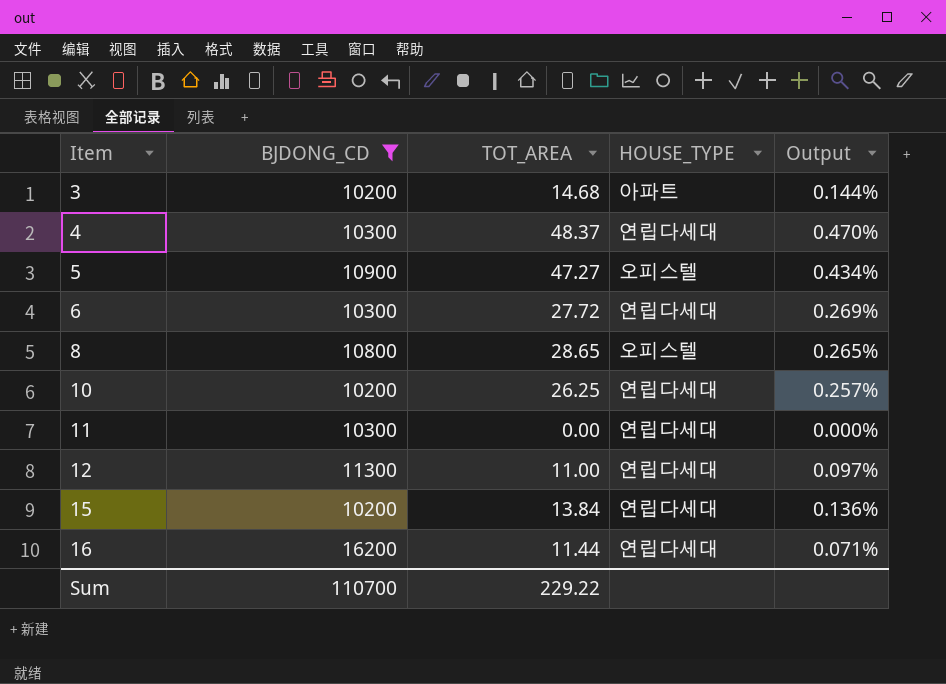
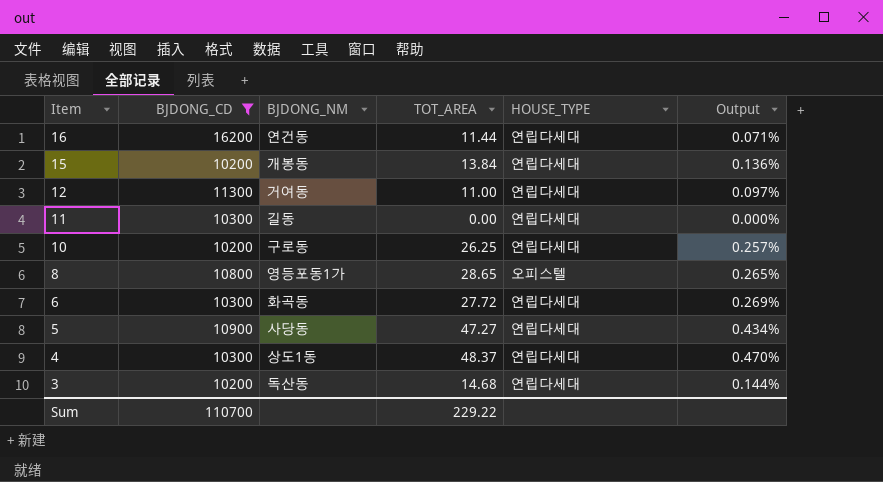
row order: Item ascending -> Item descending
column BJDONG_NM | position: none -> 3
5 | HOUSE_TYPE: 오피스텔 -> 연립다세대
3 | HOUSE_TYPE: 아파트 -> 연립다세대

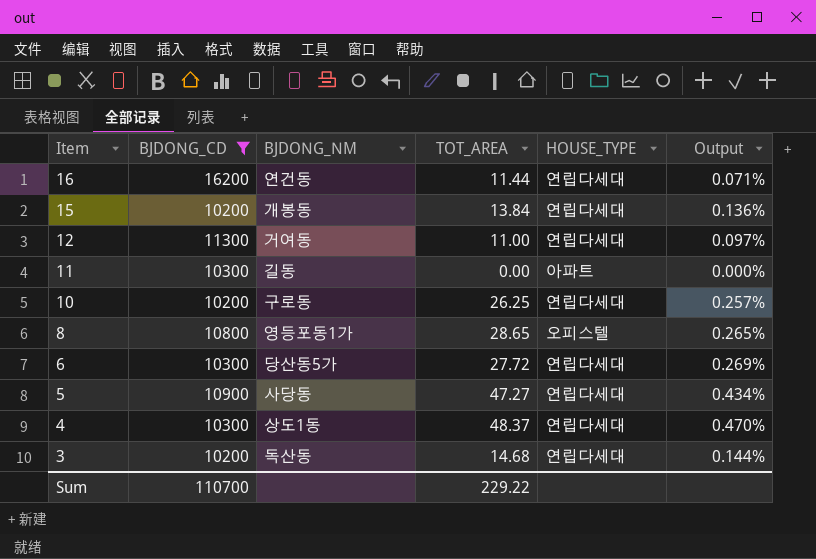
11 | HOUSE_TYPE: 연립다세대 -> 아파트
6 | BJDONG_NM: 화곡동 -> 당산동5가

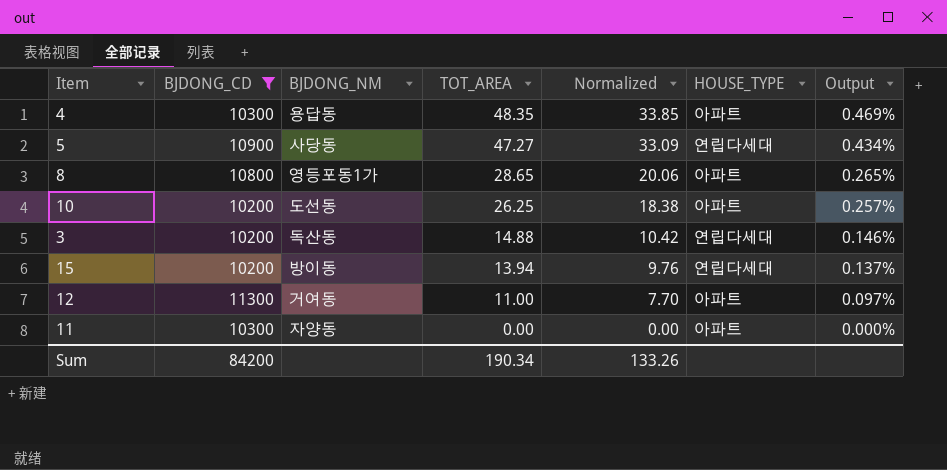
row order: Item descending -> TOT_AREA descending
column Normalized | formula: none -> [TOT_AREA] * 0.7
row 16: 16200 | 연건동 | 11.44 | 연립다세대 | 0.071% -> none
row 6: 10300 | 당산동5가 | 27.72 | 연립다세대 | 0.269% -> none
4 | BJDONG_NM: 상도1동 -> 용답동
4 | TOT_AREA: 48.37 -> 48.35
4 | HOUSE_TYPE: 연립다세대 -> 아파트
4 | Output: 0.470% -> 0.469%
8 | HOUSE_TYPE: 오피스텔 -> 아파트
10 | BJDONG_NM: 구로동 -> 도선동
10 | HOUSE_TYPE: 연립다세대 -> 아파트
3 | TOT_AREA: 14.68 -> 14.88
3 | Output: 0.144% -> 0.146%
15 | BJDONG_NM: 개봉동 -> 방이동
15 | TOT_AREA: 13.84 -> 13.94
15 | Output: 0.136% -> 0.137%
12 | HOUSE_TYPE: 연립다세대 -> 아파트
11 | BJDONG_NM: 길동 -> 자양동
Sum | BJDONG_CD: 110700 -> 84200
Sum | TOT_AREA: 229.22 -> 190.34

